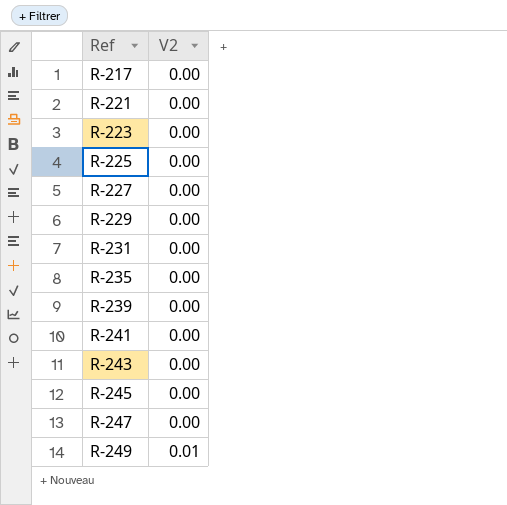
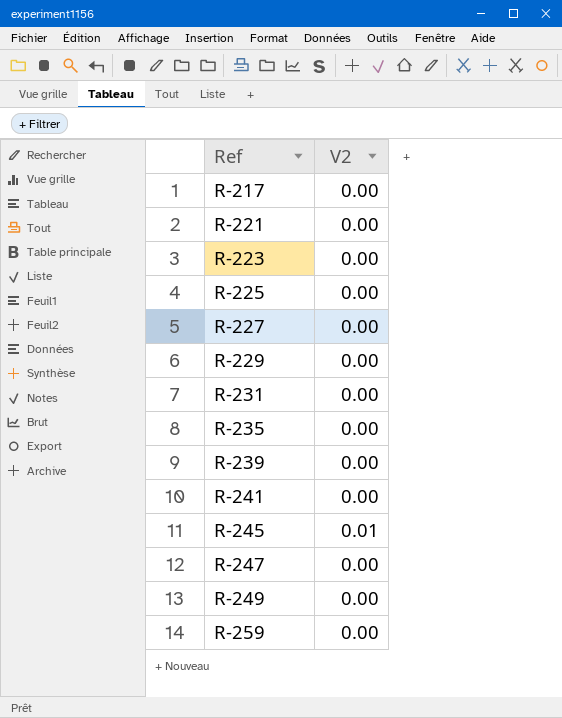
row R-243: 0.00 -> none
R-245 | V2: 0.00 -> 0.01
R-249 | V2: 0.01 -> 0.00
row R-259: none -> 0.00

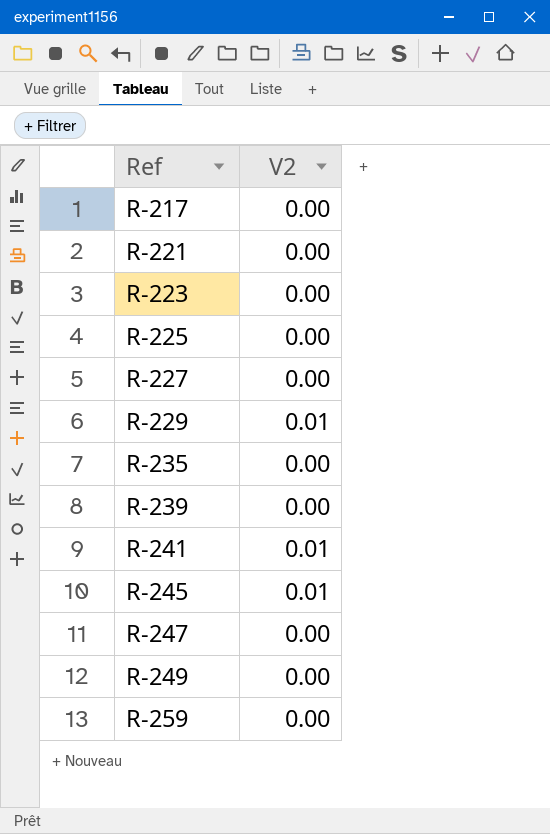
row R-231: 0.00 -> none
R-229 | V2: 0.00 -> 0.01
R-241 | V2: 0.00 -> 0.01

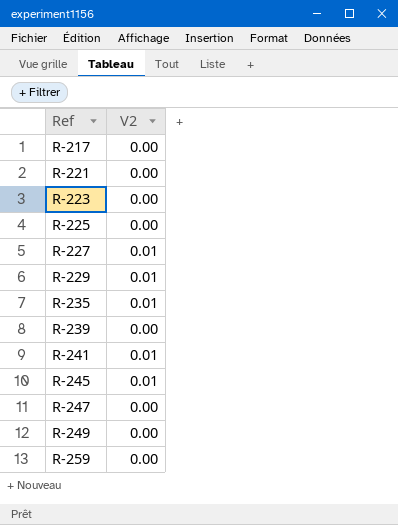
R-227 | V2: 0.00 -> 0.01
R-235 | V2: 0.00 -> 0.01

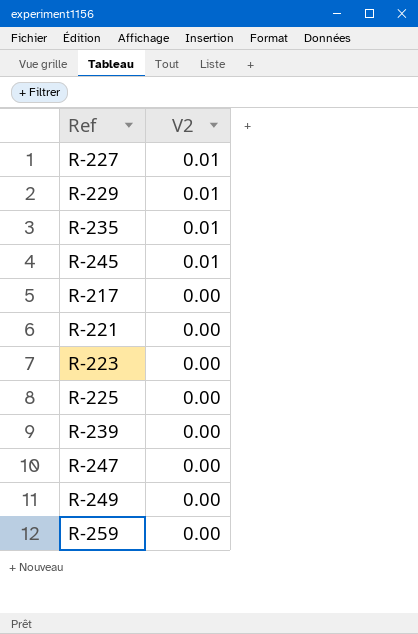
row order: Ref ascending -> V2 descending
row R-241: 0.01 -> none

